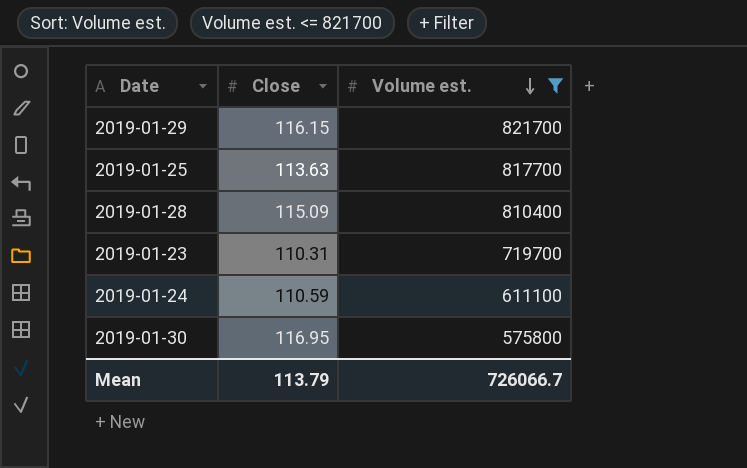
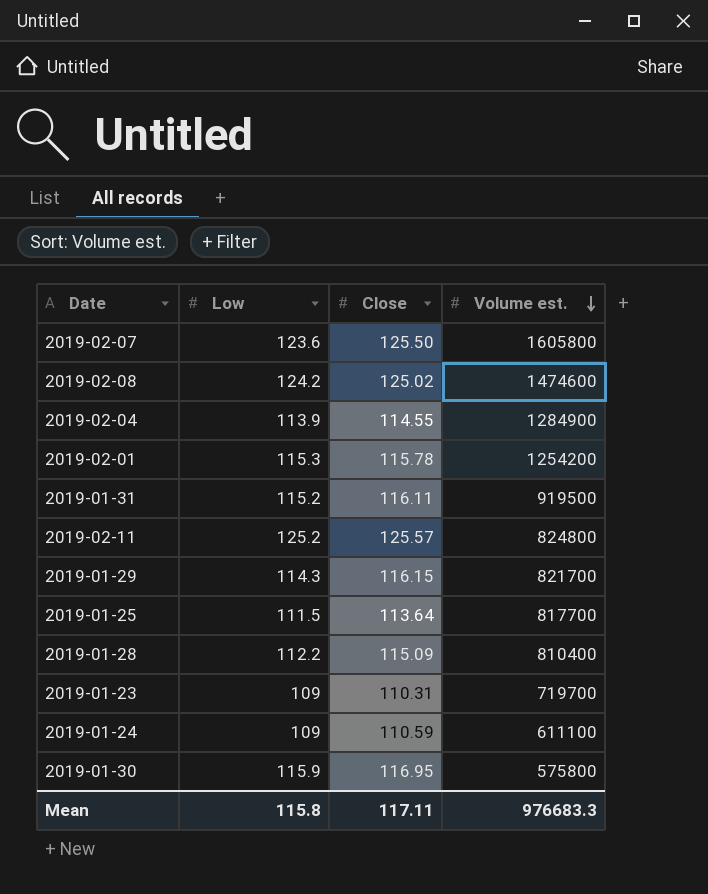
filter: Volume est. <= 821700 -> none
column Low | position: none -> 2
2019-01-25 | Close: 113.63 -> 113.64
Mean | Close: 113.79 -> 117.11
Mean | Volume est.: 726066.7 -> 976683.3

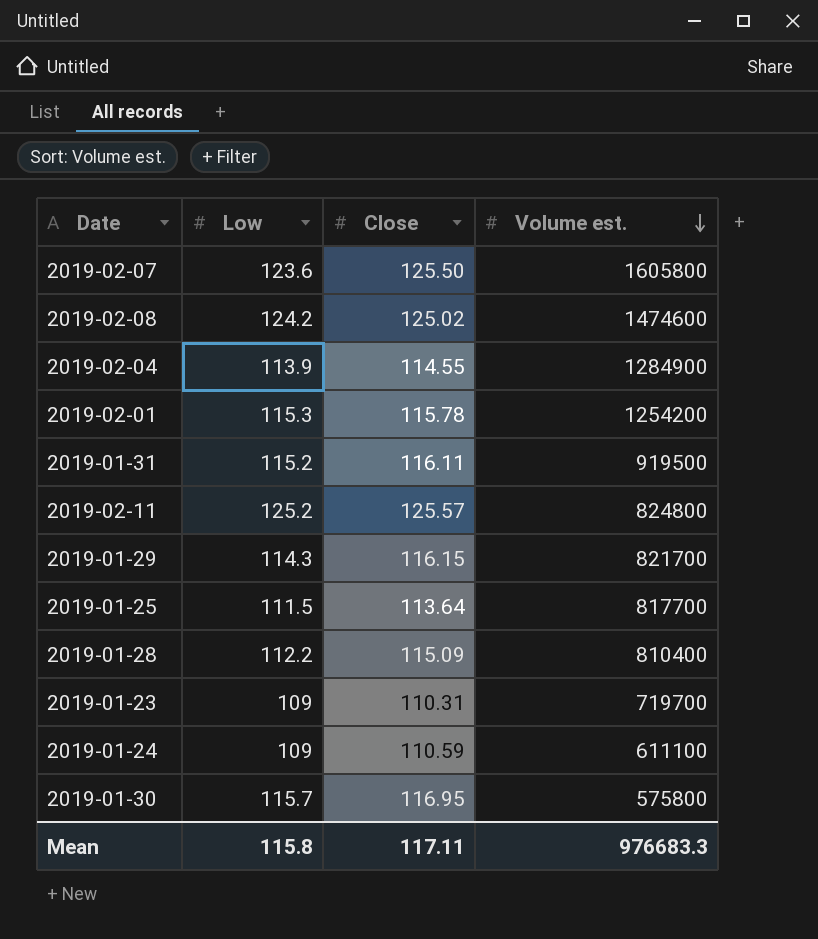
2019-01-30 | Low: 115.9 -> 115.7

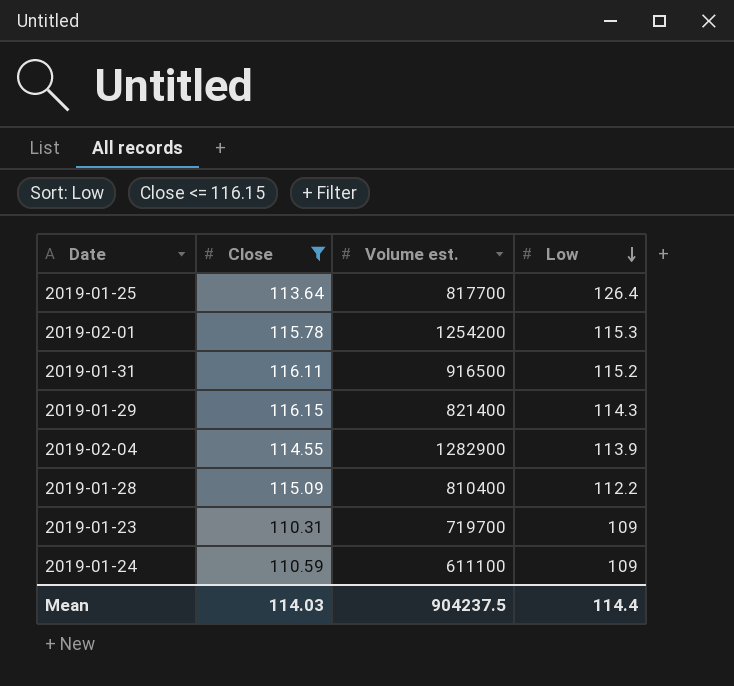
filter: none -> Close <= 116.15
row order: Volume est. descending -> Low descending
column Low | position: 2 -> 4
2019-01-25 | Low: 111.5 -> 126.4
2019-01-31 | Volume est.: 919500 -> 916500
2019-01-29 | Volume est.: 821700 -> 821400
2019-02-04 | Volume est.: 1284900 -> 1282900
Mean | Close: 117.11 -> 114.03
Mean | Volume est.: 976683.3 -> 904237.5
Mean | Low: 115.8 -> 114.4

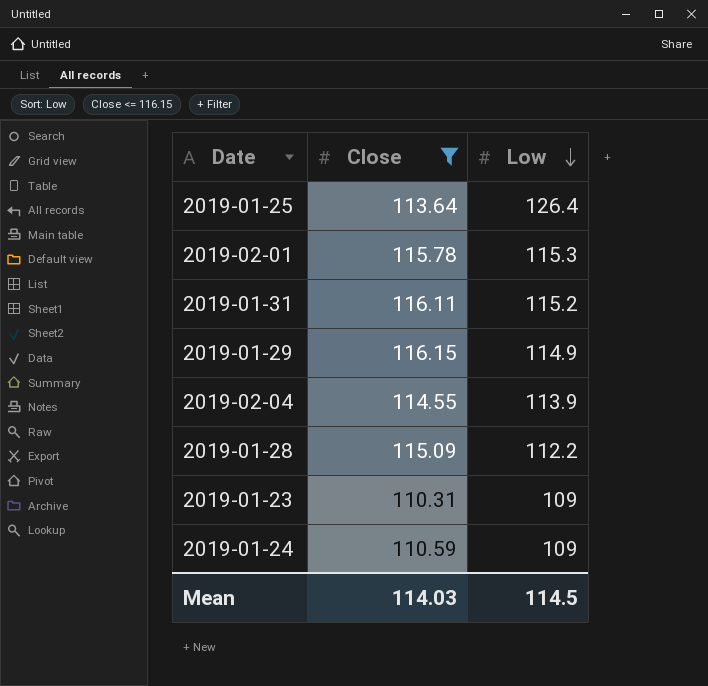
column Volume est. | position: 3 -> none
2019-01-29 | Low: 114.3 -> 114.9
Mean | Low: 114.4 -> 114.5

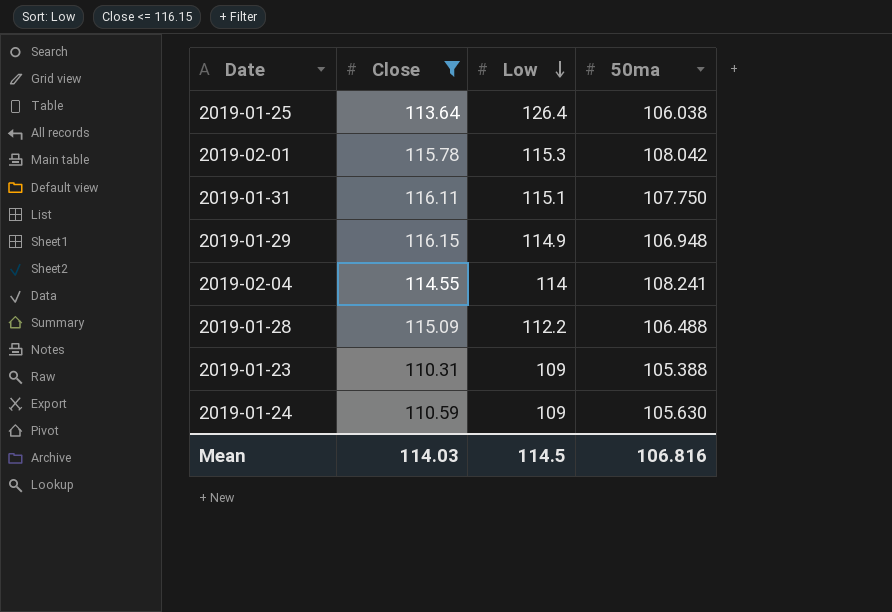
column 50ma | position: none -> 4
2019-01-31 | Low: 115.2 -> 115.1
2019-02-04 | Low: 113.9 -> 114

